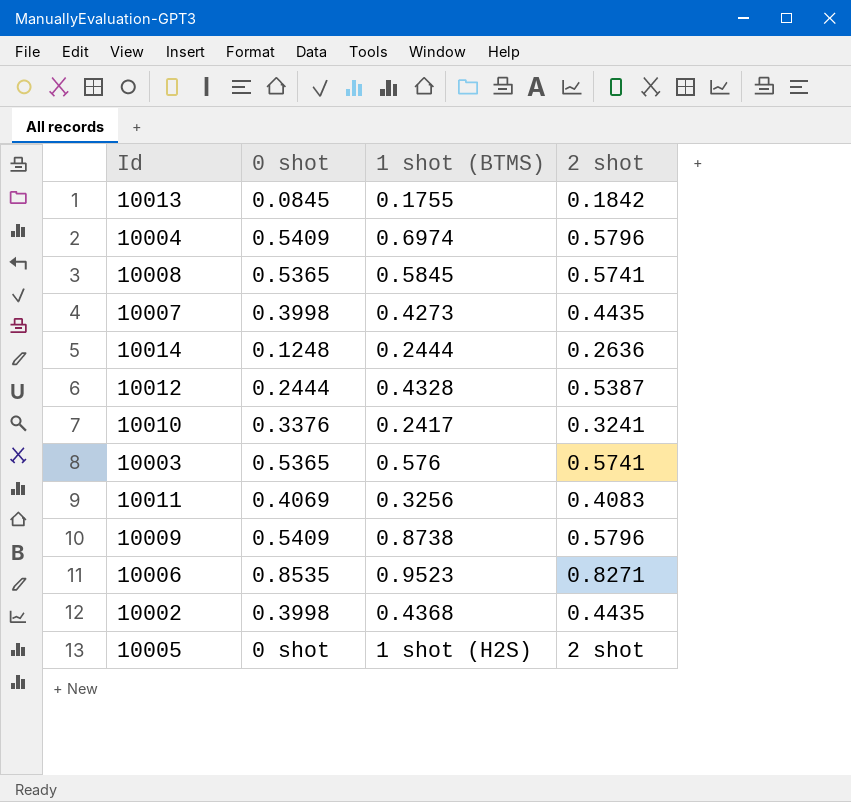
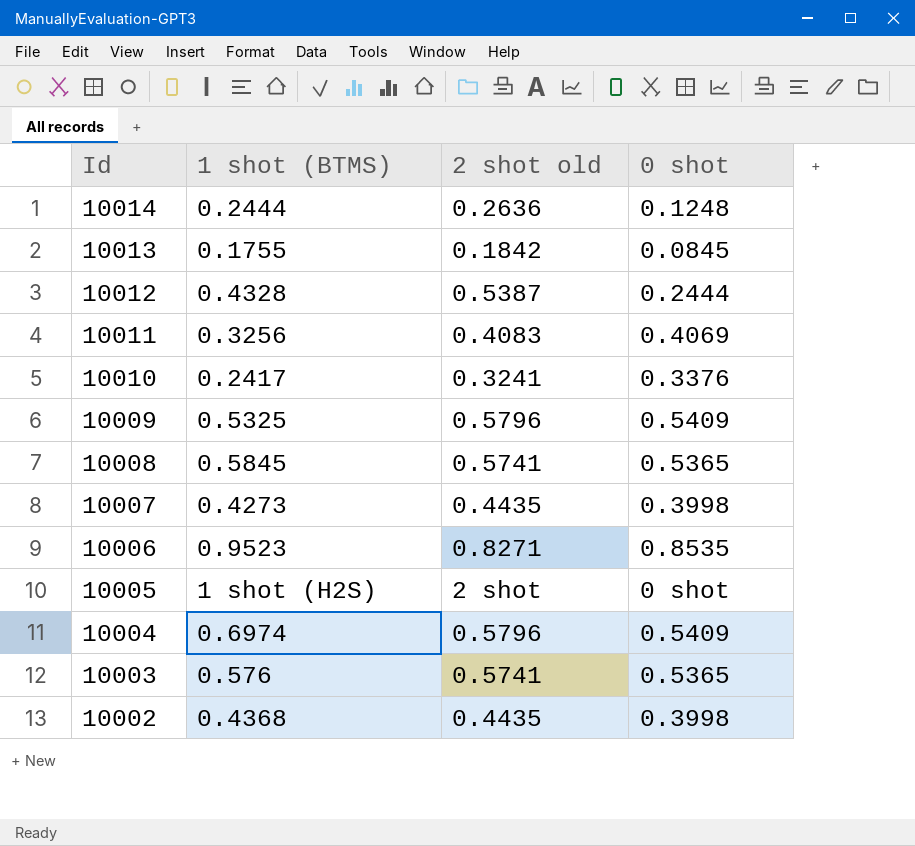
row order: none -> Id descending
column name: 2 shot -> 2 shot old
column 0 shot | position: 2 -> 4
10009 | 1 shot (BTMS): 0.8738 -> 0.5325

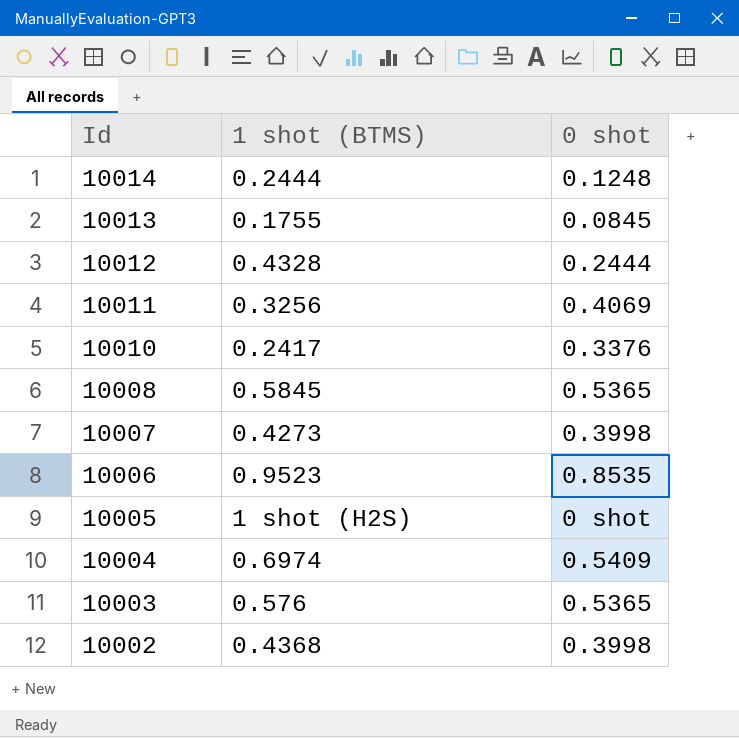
column 2 shot old | position: 3 -> none
row 10009: 0.5325 | 0.5796 | 0.5409 -> none

